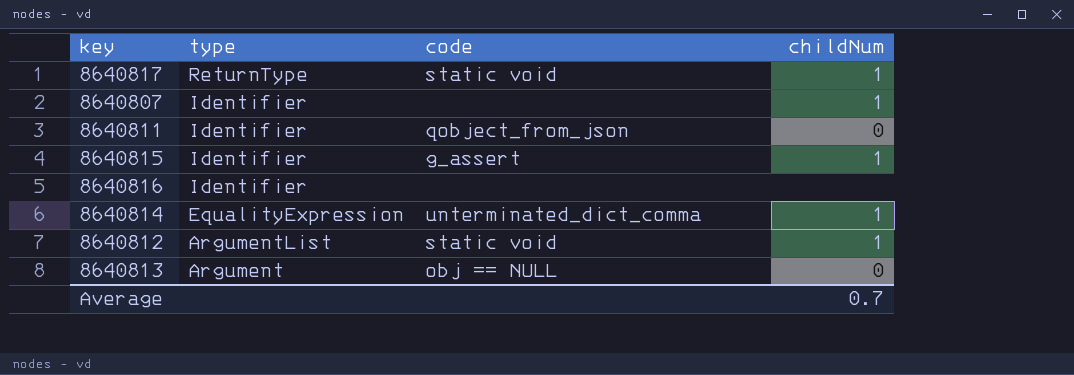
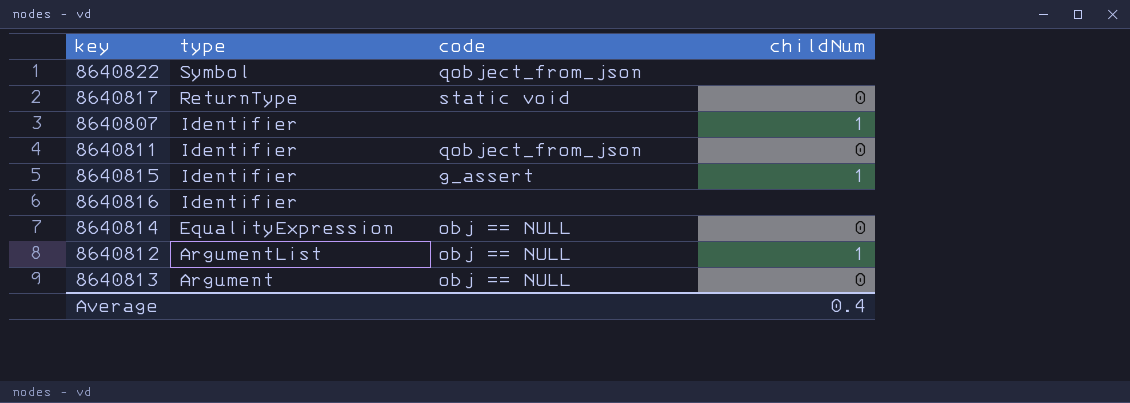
row 8640822: none -> Symbol | qobject_from_json | none
8640817 | childNum: 1 -> 0
8640814 | code: unterminated_dict_comma -> obj == NULL
8640814 | childNum: 1 -> 0
8640812 | code: static void -> obj == NULL
Average | childNum: 0.7 -> 0.4

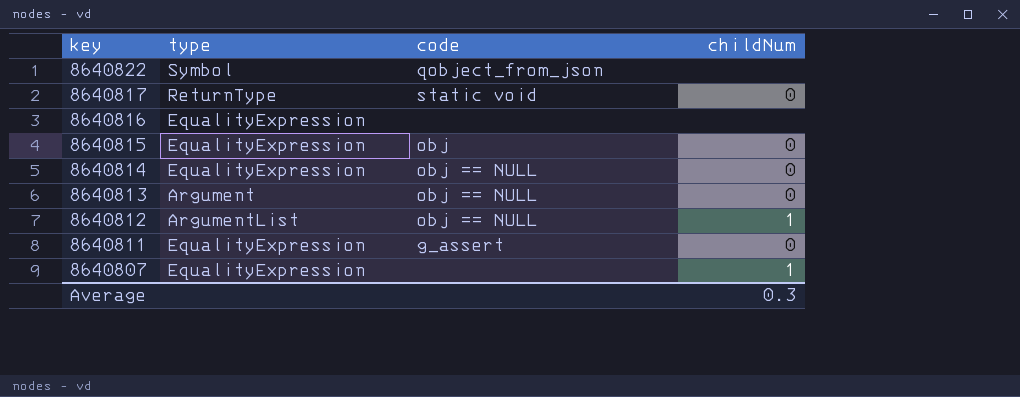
row order: type descending -> key descending
8640816 | type: Identifier -> EqualityExpression
8640815 | type: Identifier -> EqualityExpression
8640815 | code: g_assert -> obj
8640815 | childNum: 1 -> 0
8640811 | type: Identifier -> EqualityExpression
8640811 | code: qobject_from_json -> g_assert
8640807 | type: Identifier -> EqualityExpression
Average | childNum: 0.4 -> 0.3

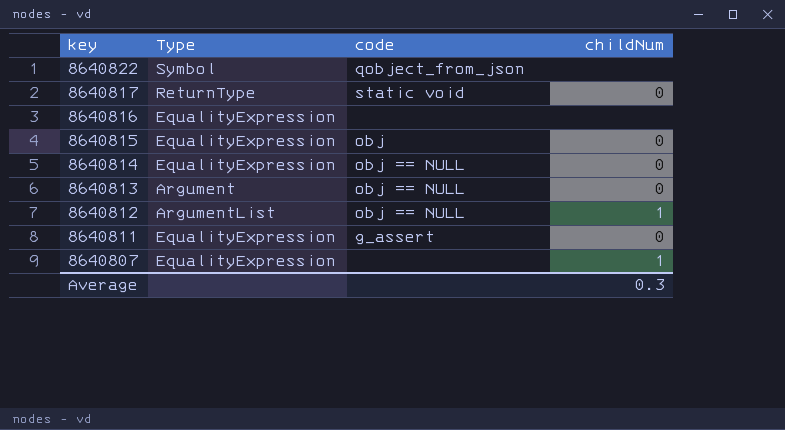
column name: type -> Type

